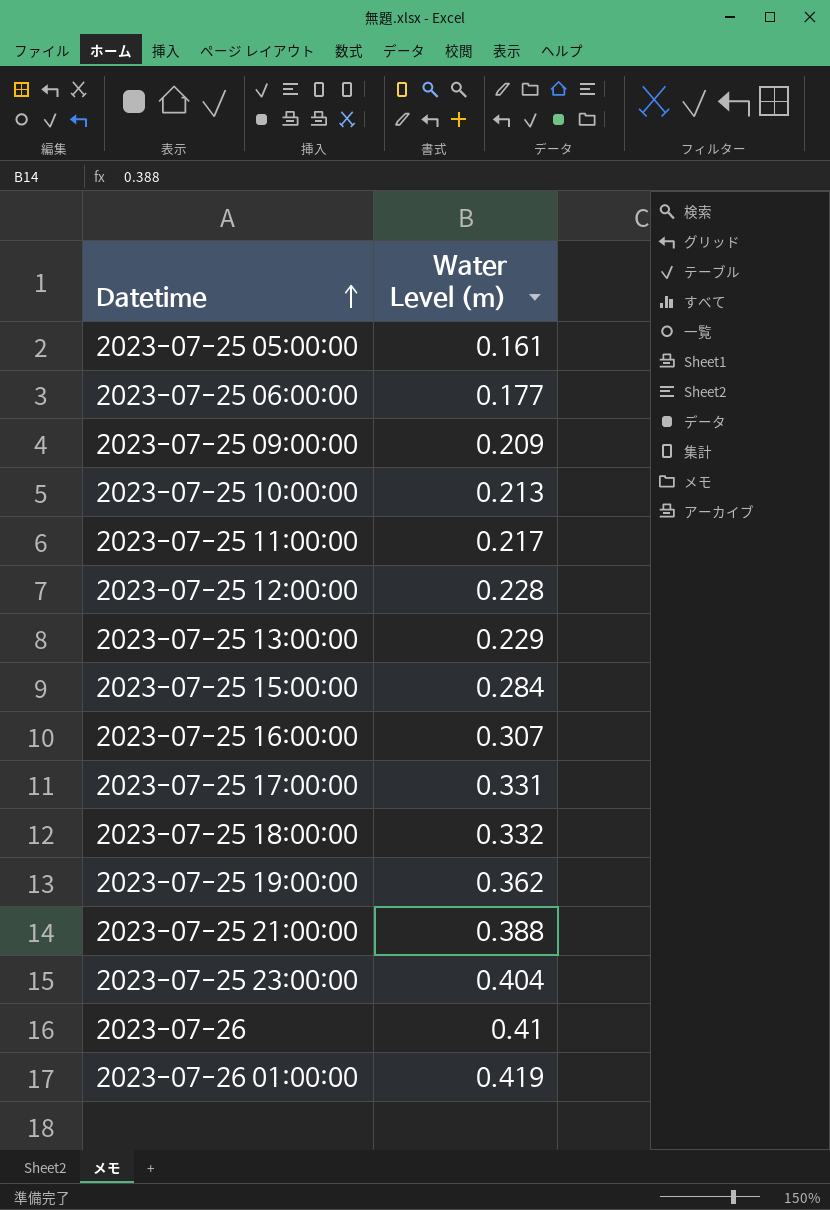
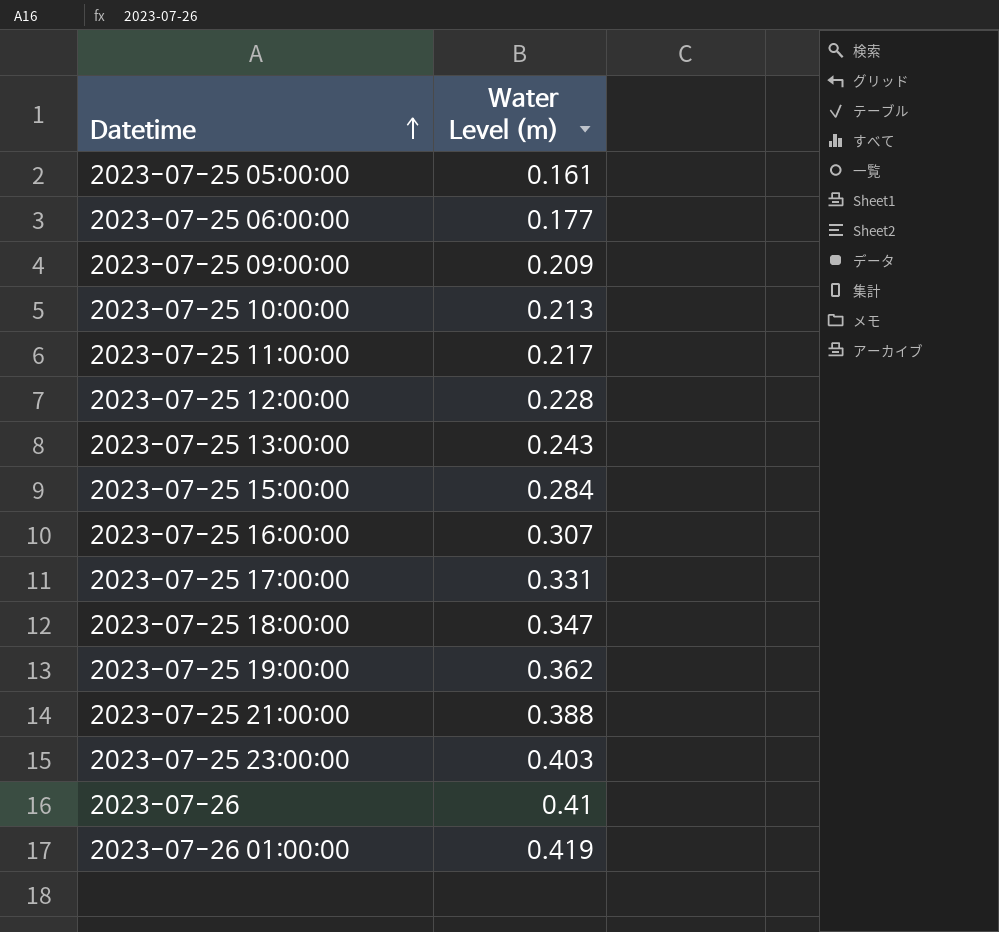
2023-07-25 13:00:00 | Water Level (m): 0.229 -> 0.243
2023-07-25 18:00:00 | Water Level (m): 0.332 -> 0.347
2023-07-25 23:00:00 | Water Level (m): 0.404 -> 0.403

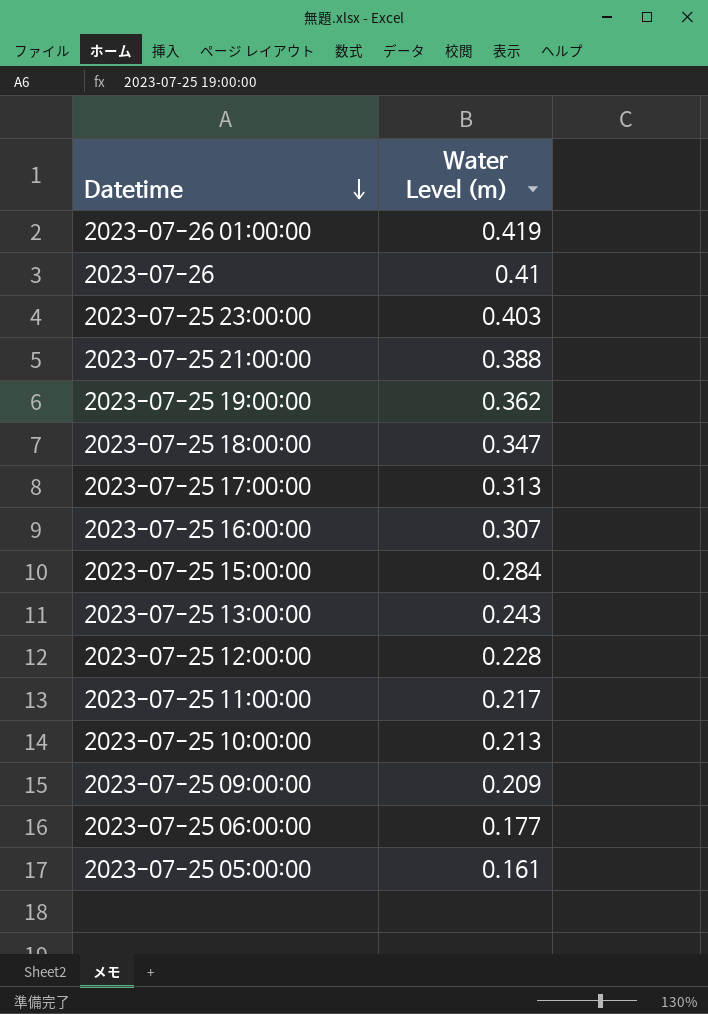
row order: Datetime ascending -> Datetime descending
2023-07-25 17:00:00 | Water Level (m): 0.331 -> 0.313

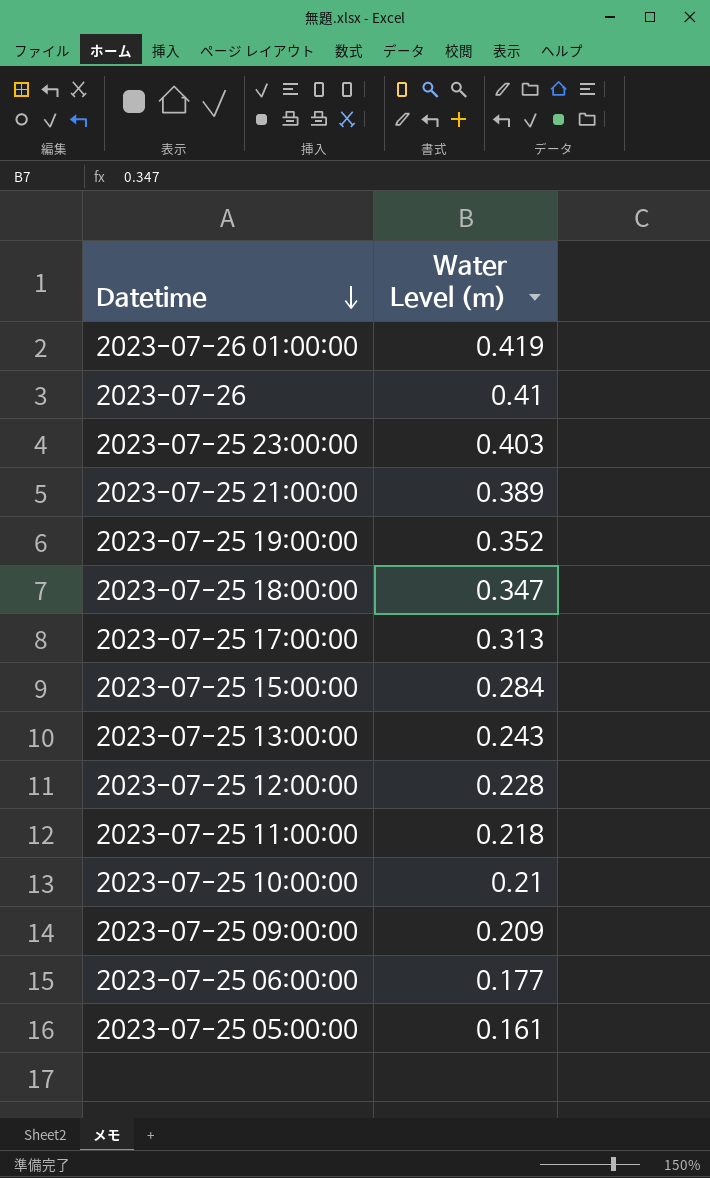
row 2023-07-25 16:00:00: 0.307 -> none
2023-07-25 21:00:00 | Water Level (m): 0.388 -> 0.389
2023-07-25 19:00:00 | Water Level (m): 0.362 -> 0.352
2023-07-25 11:00:00 | Water Level (m): 0.217 -> 0.218
2023-07-25 10:00:00 | Water Level (m): 0.213 -> 0.21

